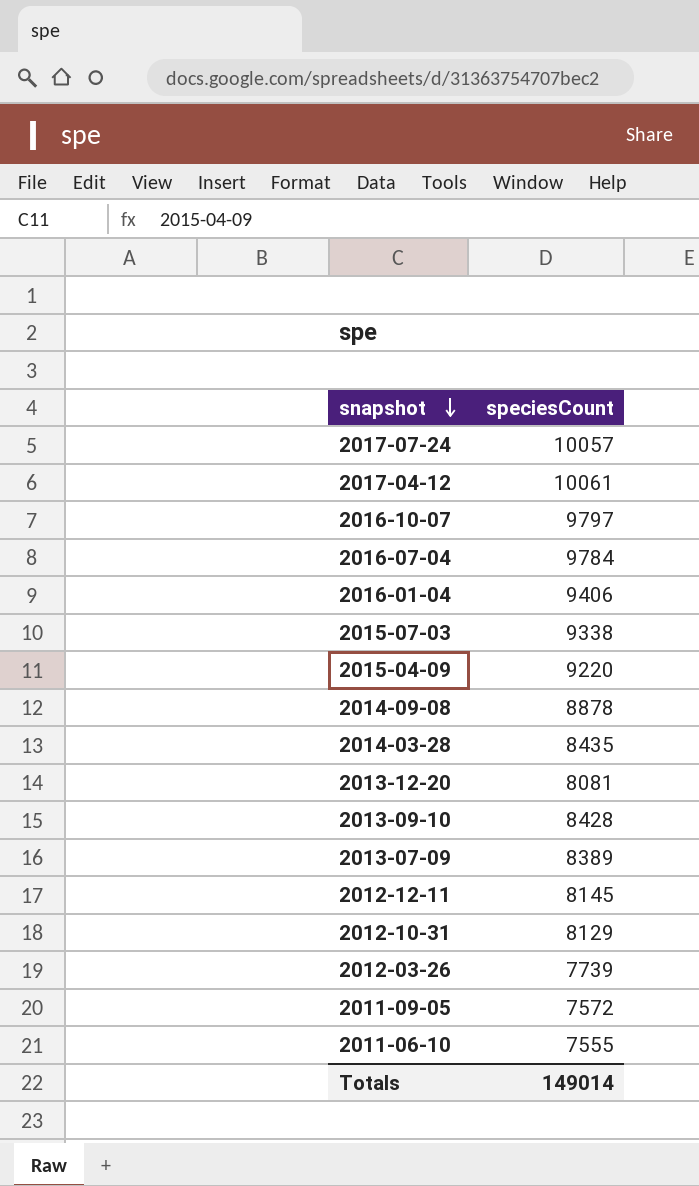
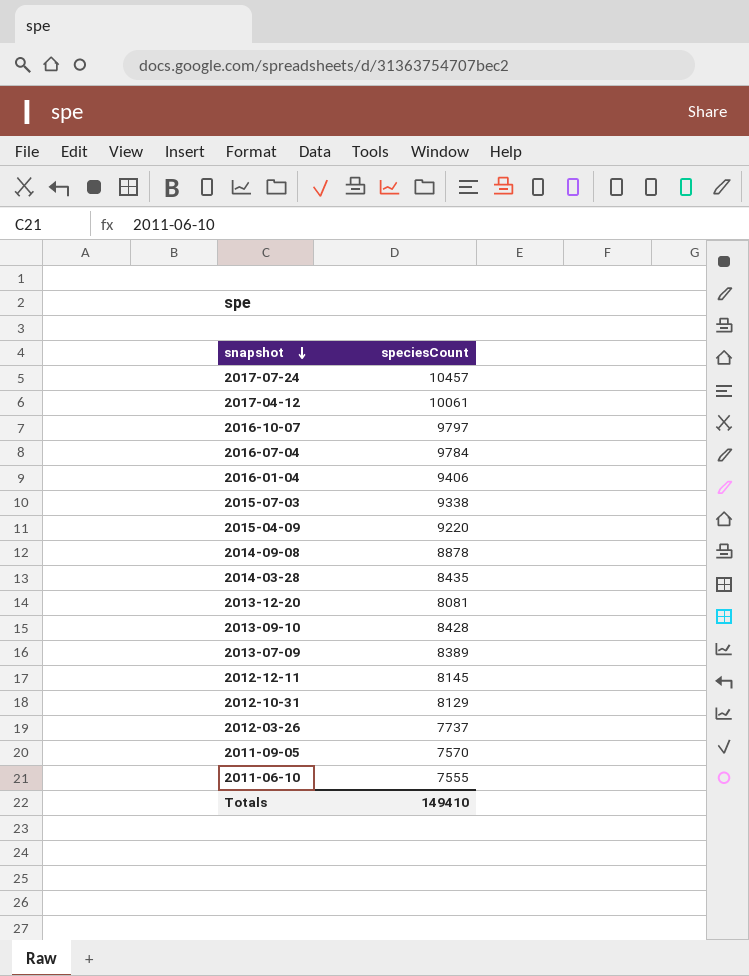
2017-07-24 | speciesCount: 10057 -> 10457
2012-03-26 | speciesCount: 7739 -> 7737
2011-09-05 | speciesCount: 7572 -> 7570
Totals | speciesCount: 149014 -> 149410

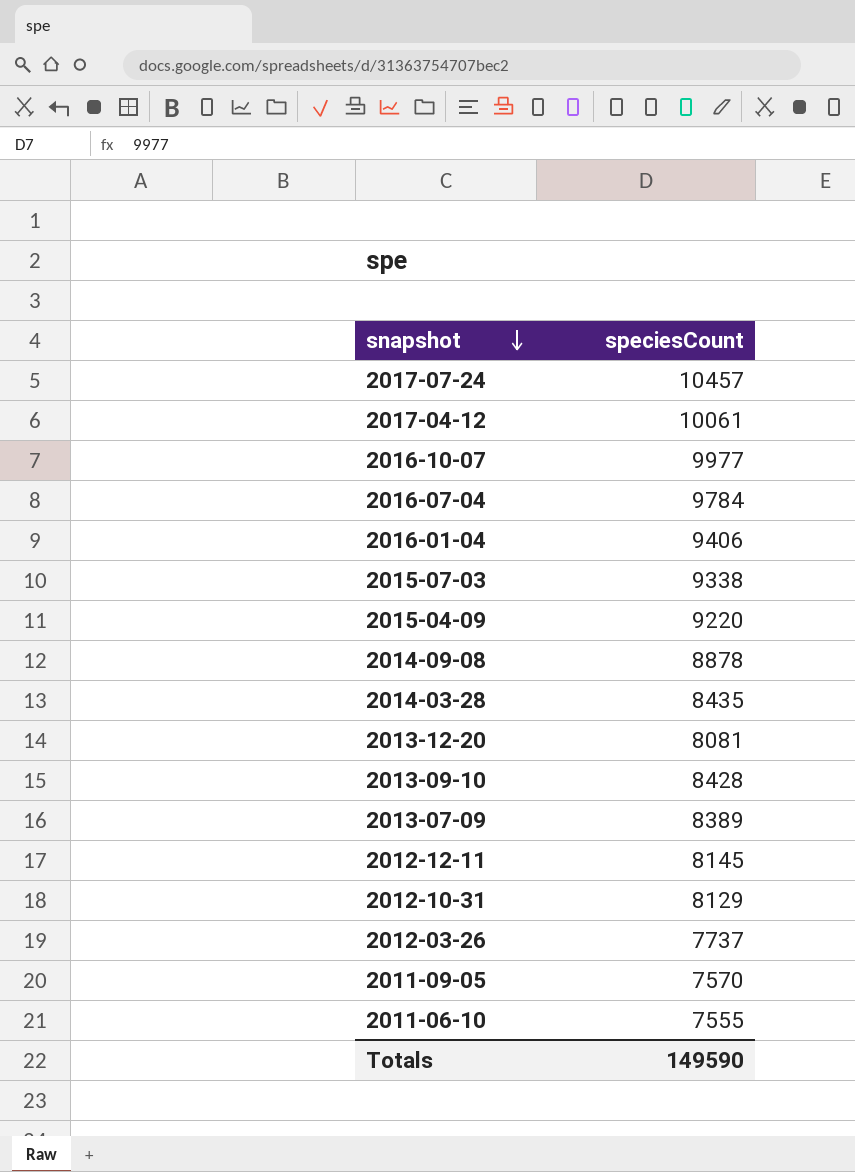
2016-10-07 | speciesCount: 9797 -> 9977
Totals | speciesCount: 149410 -> 149590

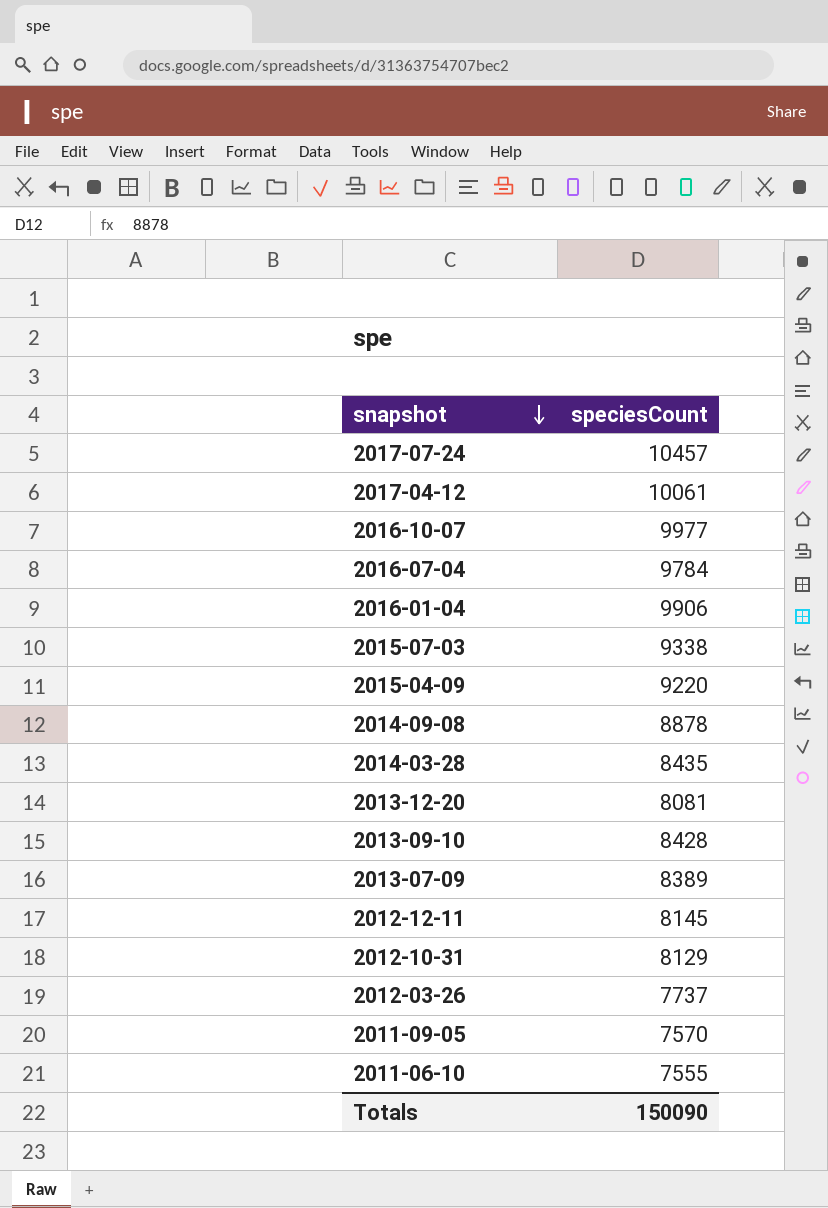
2016-01-04 | speciesCount: 9406 -> 9906
Totals | speciesCount: 149590 -> 150090

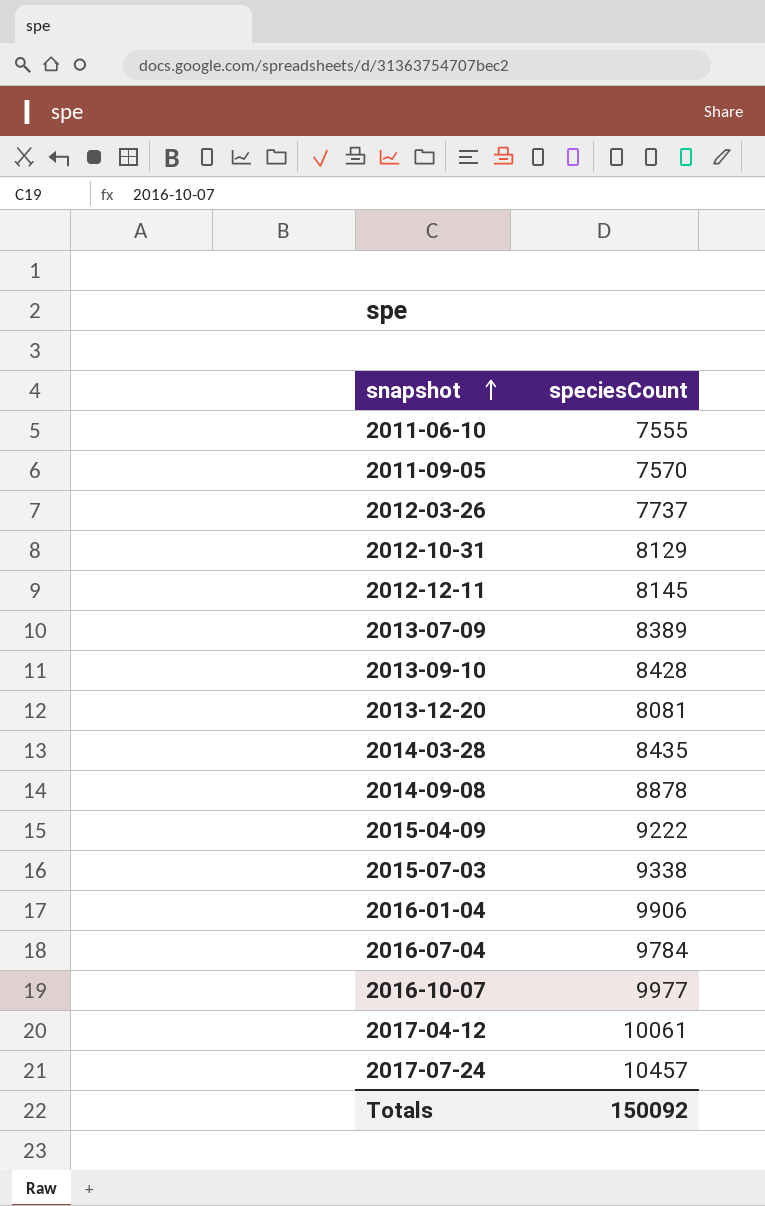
row order: snapshot descending -> snapshot ascending
2015-04-09 | speciesCount: 9220 -> 9222
Totals | speciesCount: 150090 -> 150092

